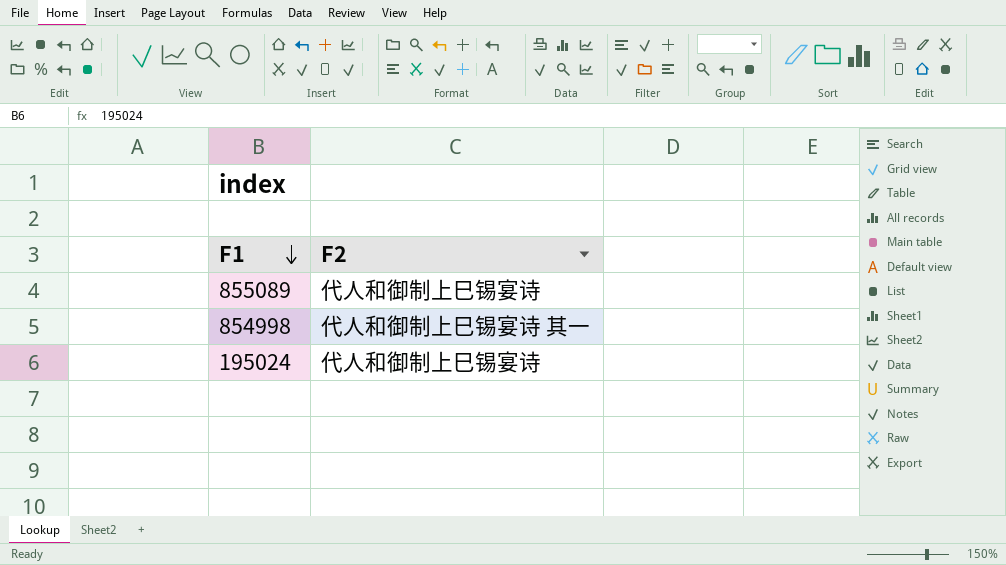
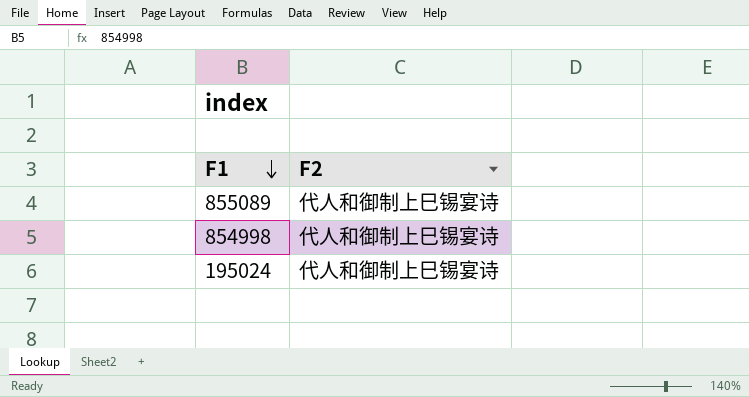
854998 | F2: 代人和御制上巳锡宴诗 其一 -> 代人和御制上巳锡宴诗

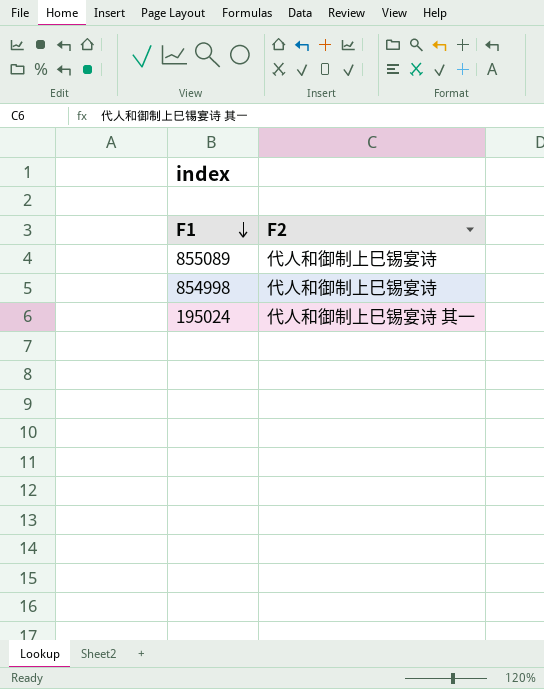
195024 | F2: 代人和御制上巳锡宴诗 -> 代人和御制上巳锡宴诗 其一

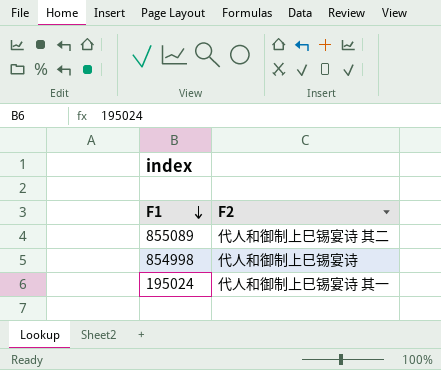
855089 | F2: 代人和御制上巳锡宴诗 -> 代人和御制上巳锡宴诗 其二

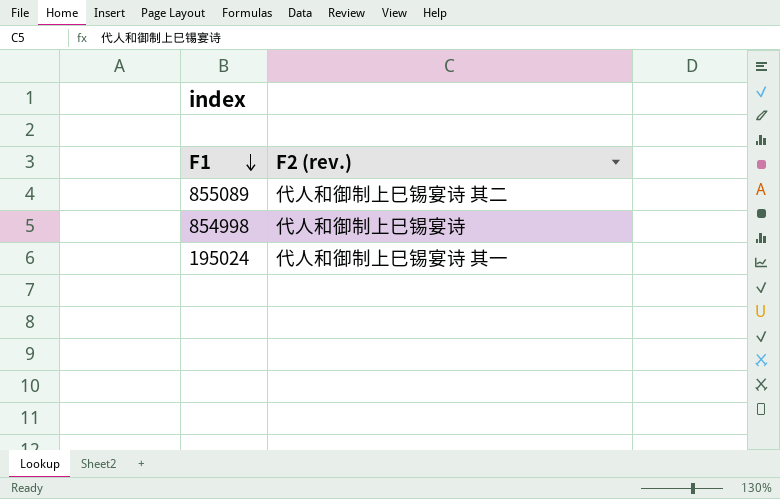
column name: F2 -> F2 (rev.)

